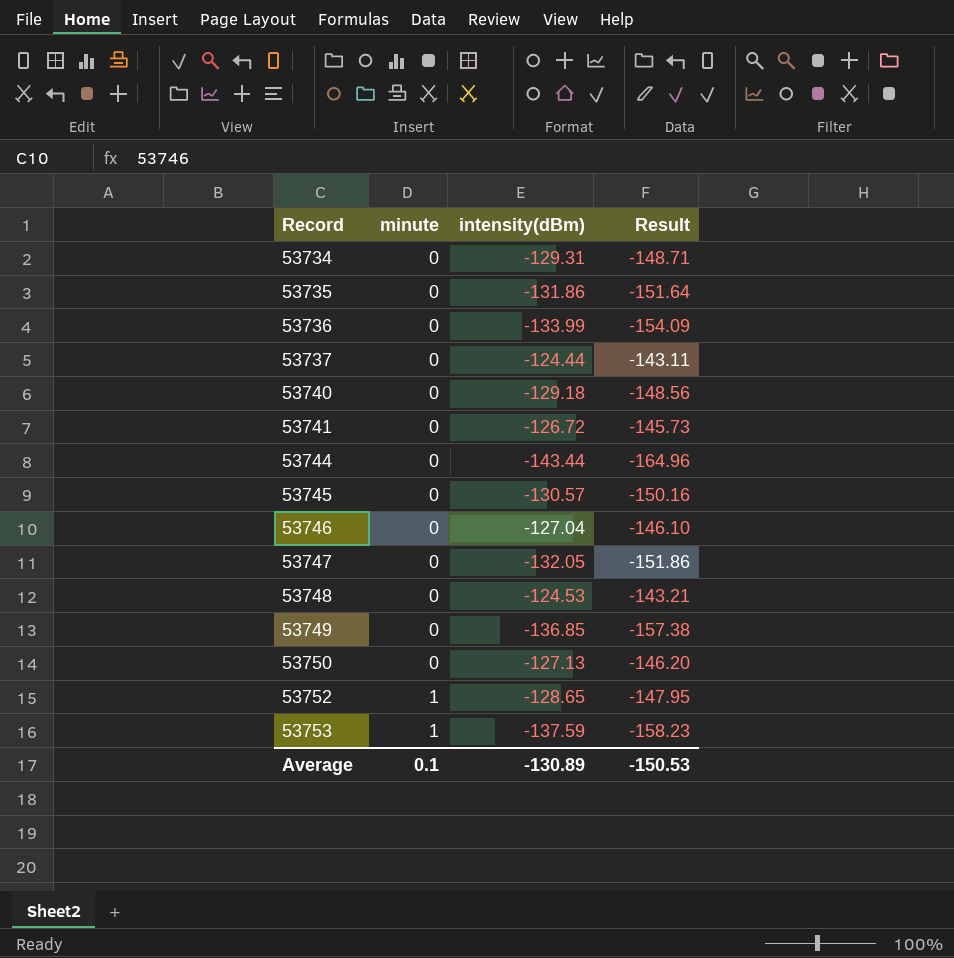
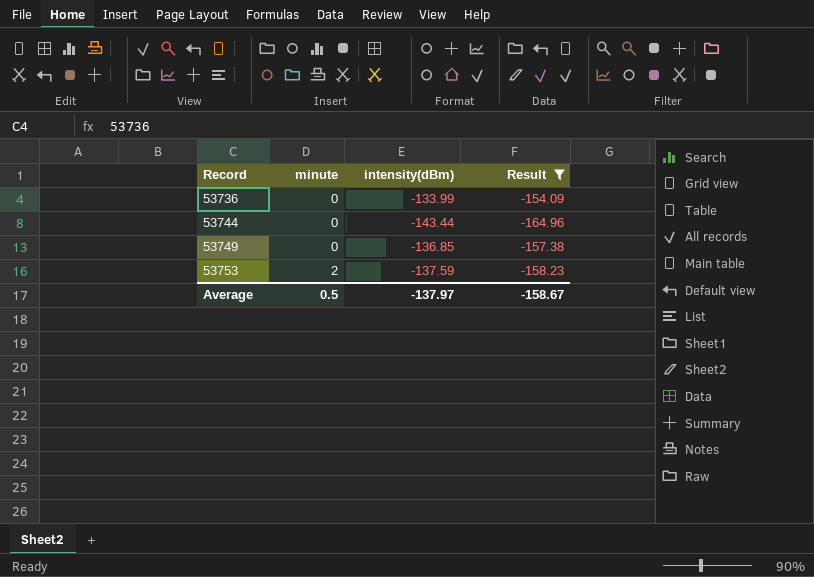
filter: none -> Result <= -154.09
53753 | minute: 1 -> 2
Average | minute: 0.1 -> 0.5
Average | intensity(dBm): -130.89 -> -137.97
Average | Result: -150.53 -> -158.67

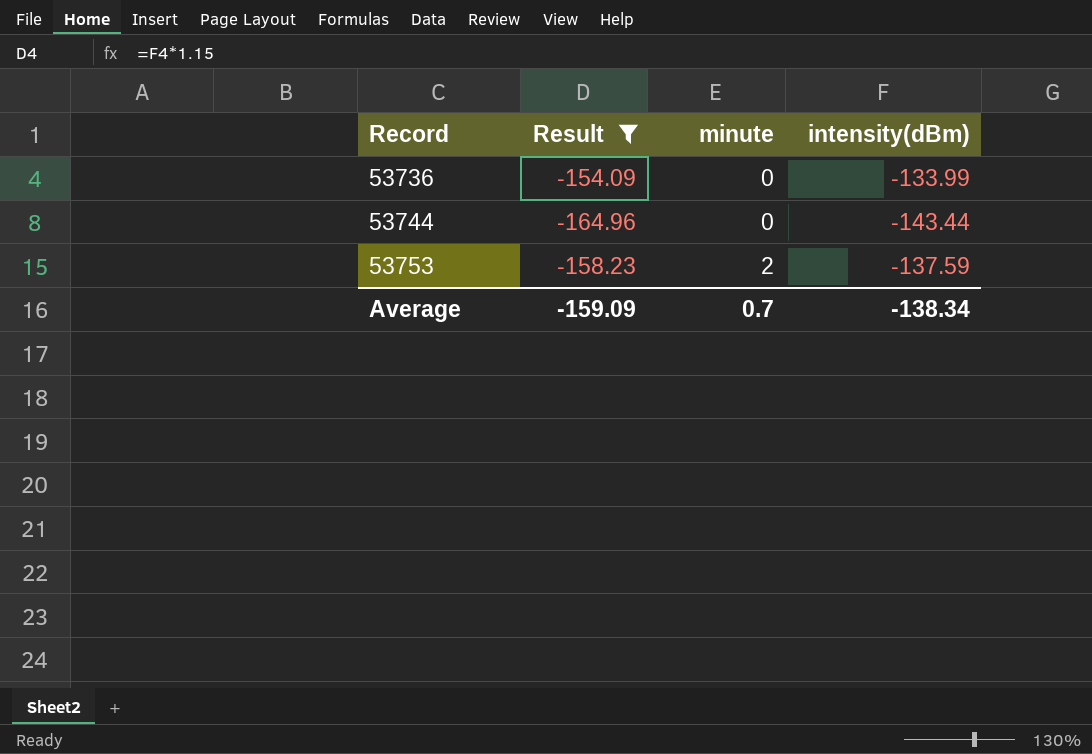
column Result | position: 4 -> 2
row 53749: 0 | -136.85 | -157.38 -> none
Average | Result: -158.67 -> -159.09
Average | minute: 0.5 -> 0.7
Average | intensity(dBm): -137.97 -> -138.34

